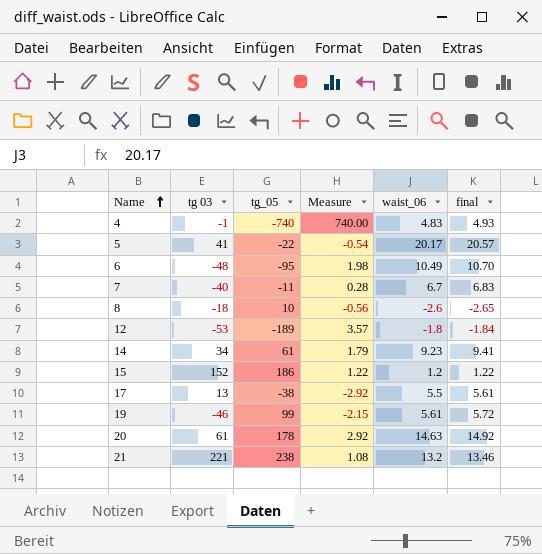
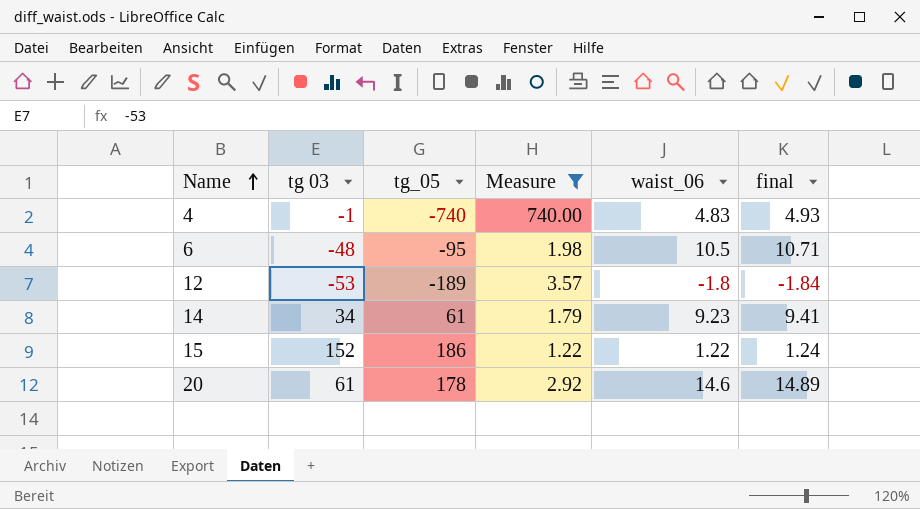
filter: none -> Measure >= 1.22
6 | waist_06: 10.49 -> 10.5
6 | final: 10.70 -> 10.71
15 | waist_06: 1.2 -> 1.22
15 | final: 1.22 -> 1.24
20 | waist_06: 14.63 -> 14.6
20 | final: 14.92 -> 14.89

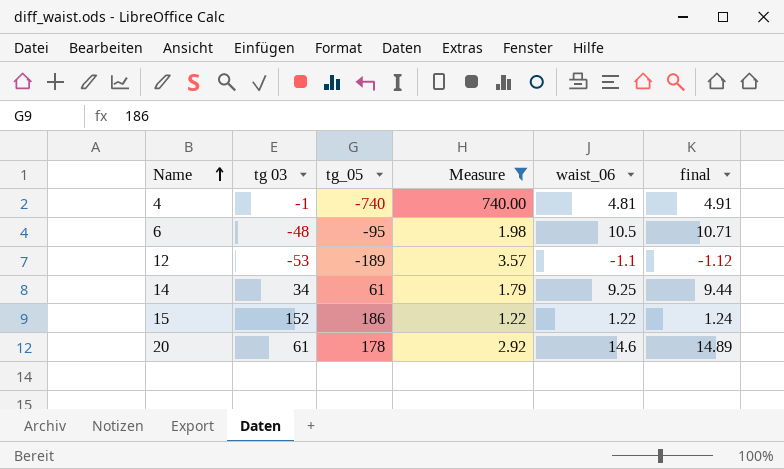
4 | waist_06: 4.83 -> 4.81
4 | final: 4.93 -> 4.91
12 | waist_06: -1.8 -> -1.1
12 | final: -1.84 -> -1.12
14 | waist_06: 9.23 -> 9.25
14 | final: 9.41 -> 9.44

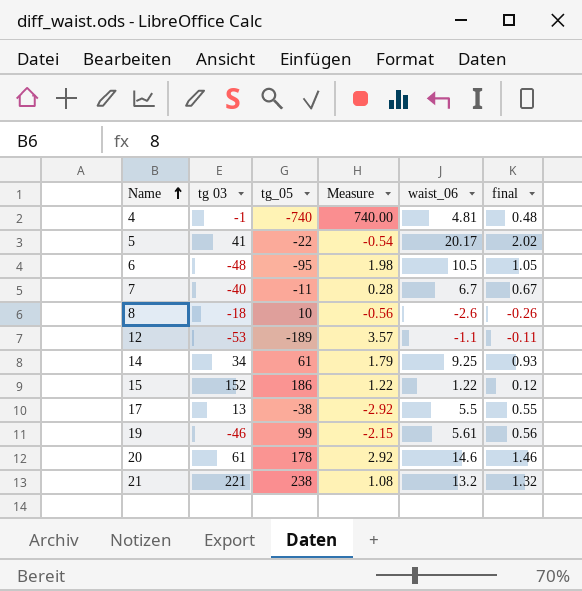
filter: Measure >= 1.22 -> none
column final | formula: [waist_06] * 1.02 -> [waist_06] * 0.1

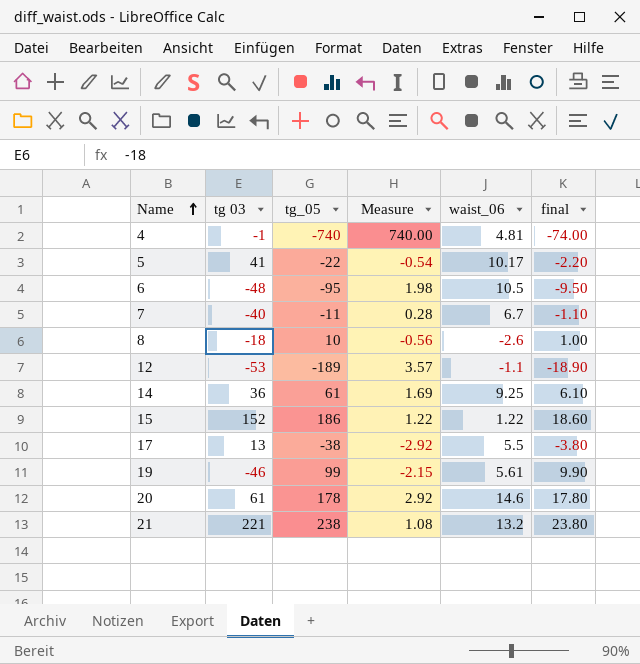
column final | formula: [waist_06] * 0.1 -> [tg_05] * 0.1
5 | waist_06: 20.17 -> 10.17
14 | tg 03: 34 -> 36
14 | Measure: 1.79 -> 1.69

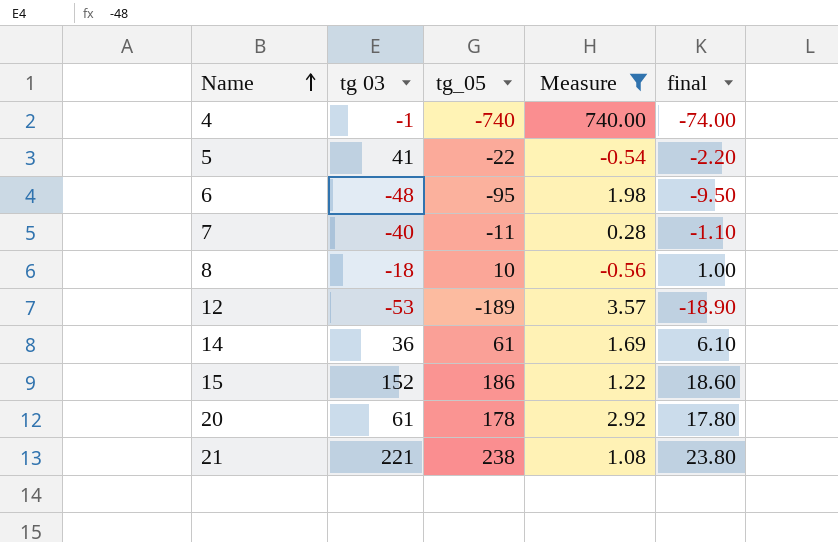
filter: none -> Measure >= -0.56
column waist_06 | position: 5 -> none

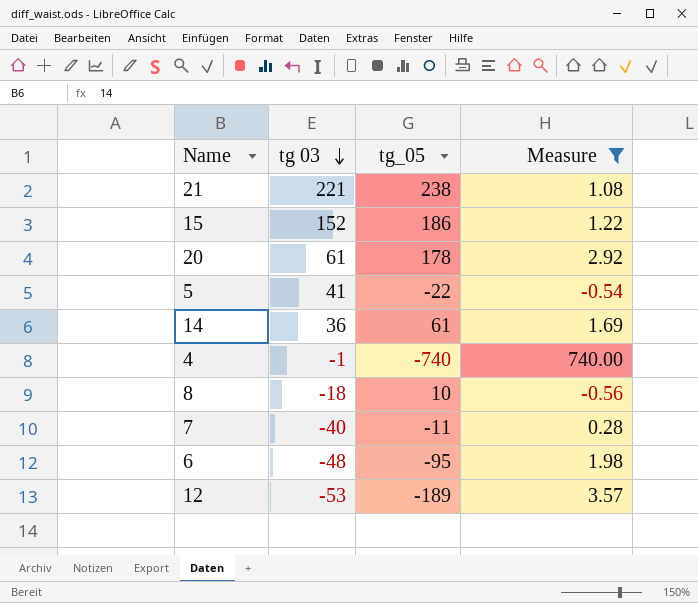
row order: Name ascending -> tg 03 descending
column final | formula: [tg_05] * 0.1 -> none

